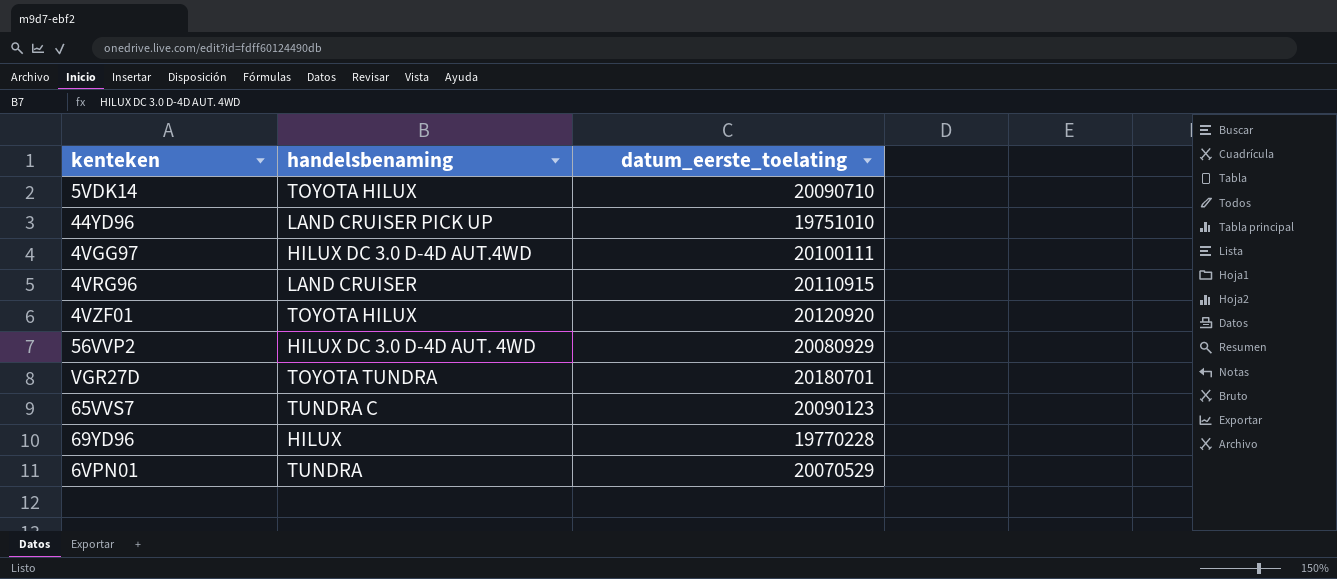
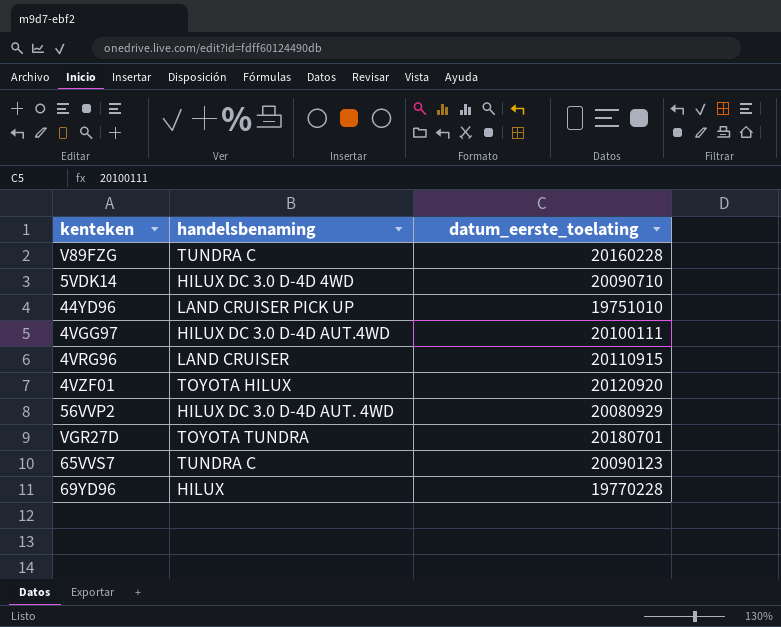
row 6VPN01: TUNDRA | 20070529 -> none
row V89FZG: none -> TUNDRA C | 20160228
5VDK14 | handelsbenaming: TOYOTA HILUX -> HILUX DC 3.0 D-4D 4WD

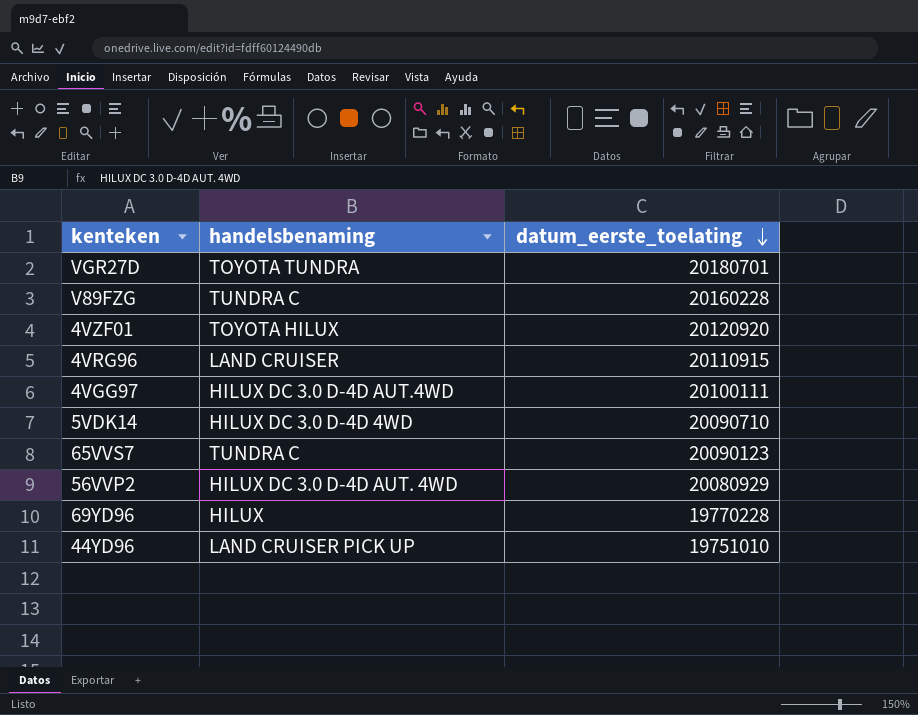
row order: none -> datum_eerste_toelating descending

